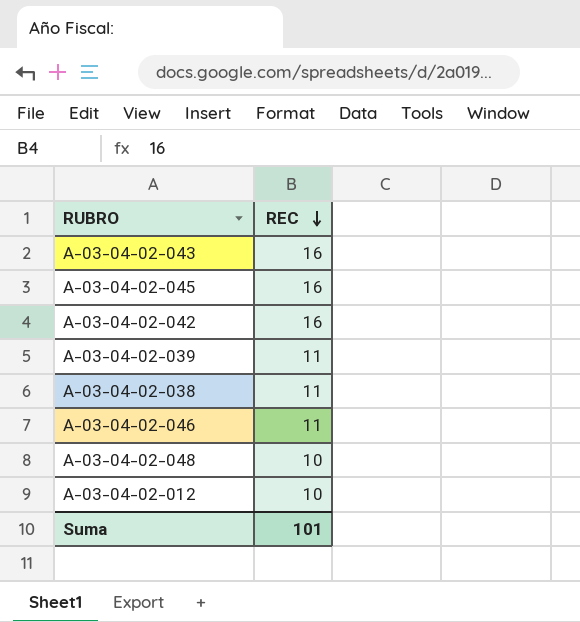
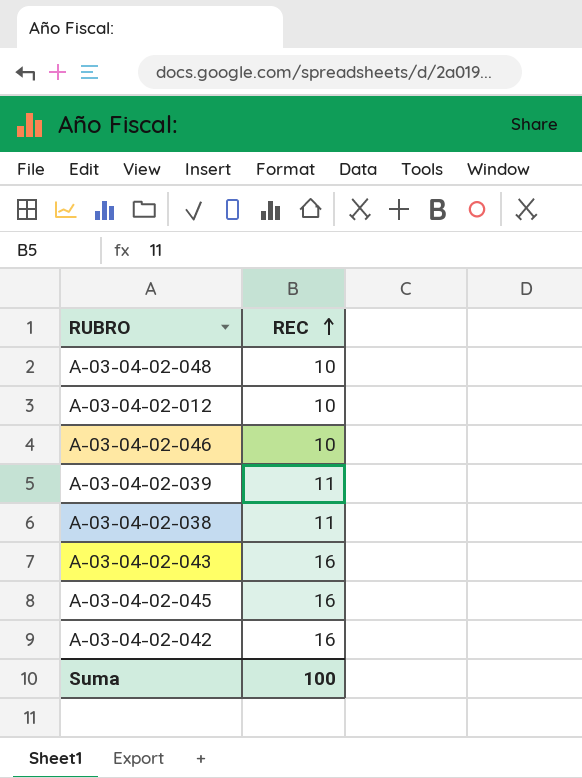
row order: REC descending -> REC ascending
A-03-04-02-046 | REC: 11 -> 10
Suma | REC: 101 -> 100

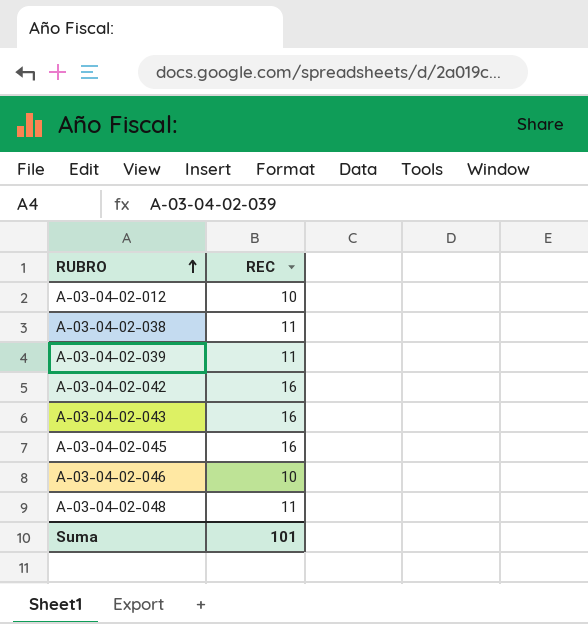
row order: REC ascending -> RUBRO ascending
A-03-04-02-048 | REC: 10 -> 11
Suma | REC: 100 -> 101

